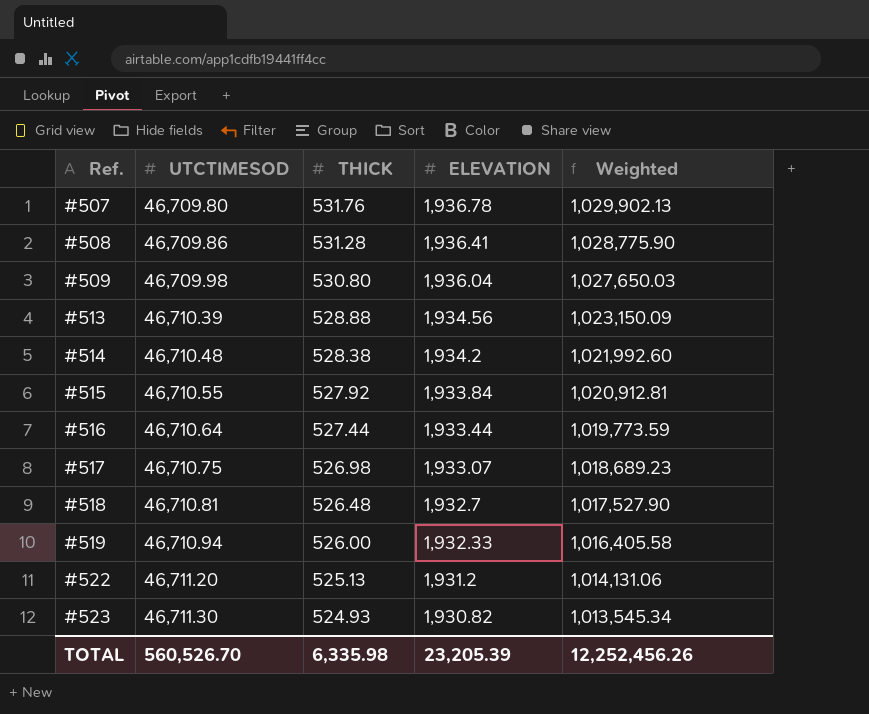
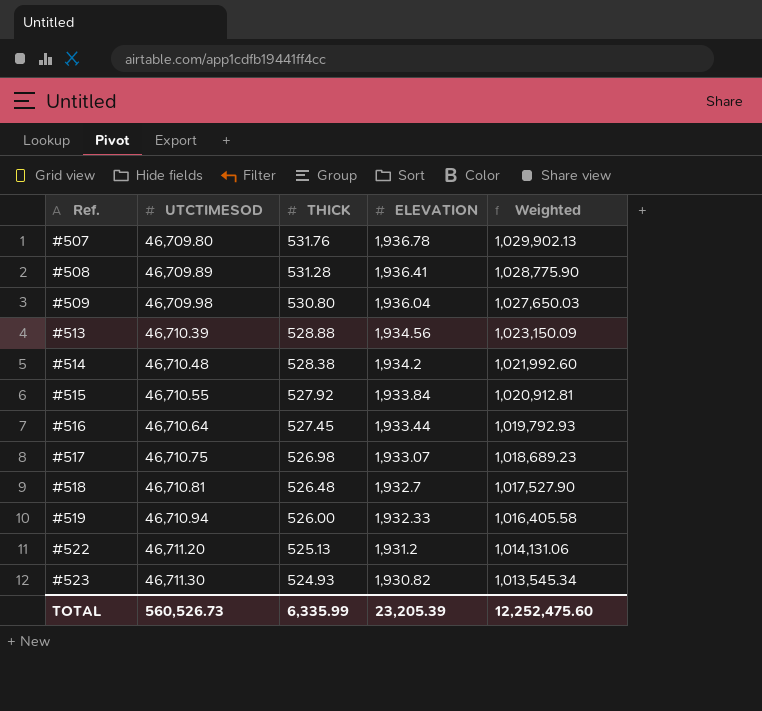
#508 | UTCTIMESOD: 46,709.86 -> 46,709.89
#516 | THICK: 527.44 -> 527.45
#516 | Weighted: 1,019,773.59 -> 1,019,792.93
TOTAL | UTCTIMESOD: 560,526.70 -> 560,526.73
TOTAL | THICK: 6,335.98 -> 6,335.99
TOTAL | Weighted: 12,252,456.26 -> 12,252,475.60

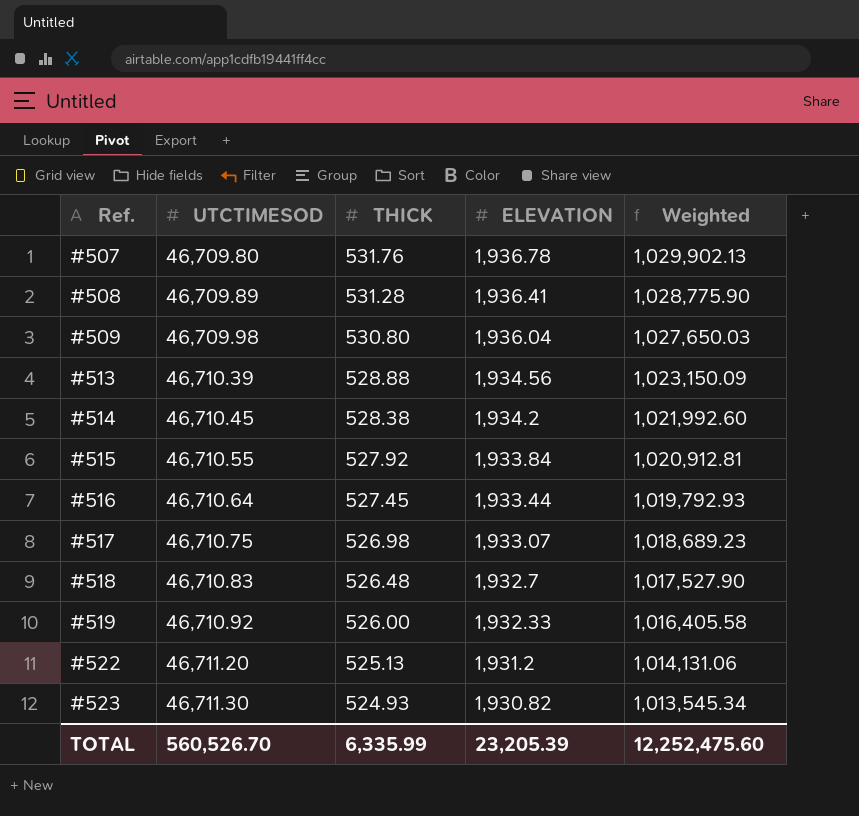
#514 | UTCTIMESOD: 46,710.48 -> 46,710.45
#518 | UTCTIMESOD: 46,710.81 -> 46,710.83
#519 | UTCTIMESOD: 46,710.94 -> 46,710.92
TOTAL | UTCTIMESOD: 560,526.73 -> 560,526.70

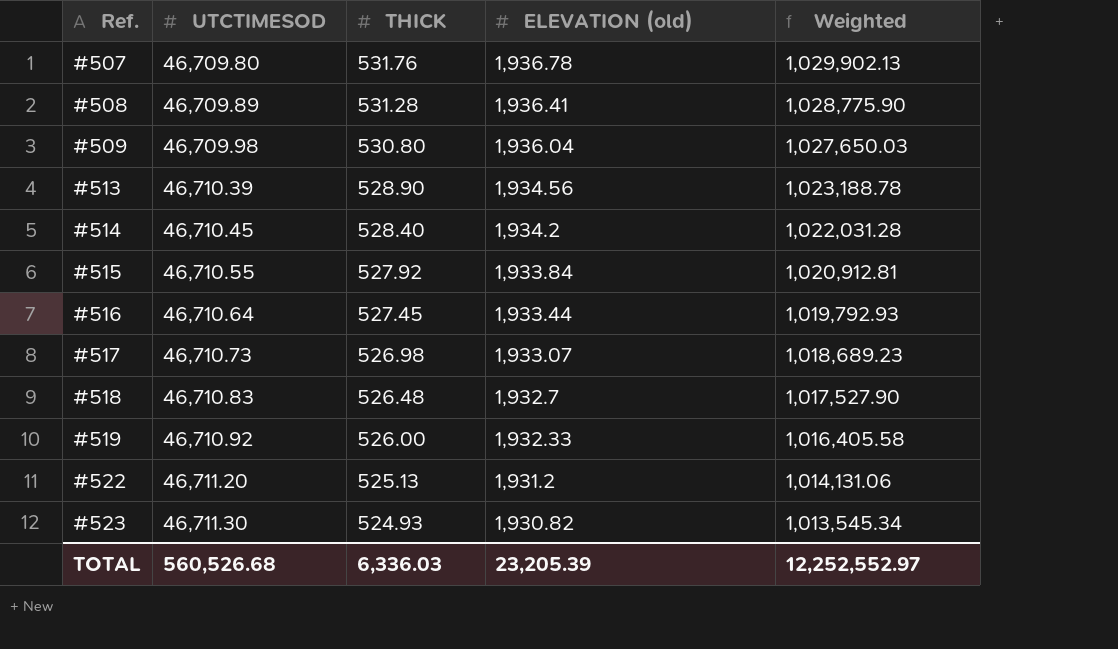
column name: ELEVATION -> ELEVATION (old)
#513 | THICK: 528.88 -> 528.90
#513 | Weighted: 1,023,150.09 -> 1,023,188.78
#514 | THICK: 528.38 -> 528.40
#514 | Weighted: 1,021,992.60 -> 1,022,031.28
#517 | UTCTIMESOD: 46,710.75 -> 46,710.73
TOTAL | UTCTIMESOD: 560,526.70 -> 560,526.68
TOTAL | THICK: 6,335.99 -> 6,336.03
TOTAL | Weighted: 12,252,475.60 -> 12,252,552.97

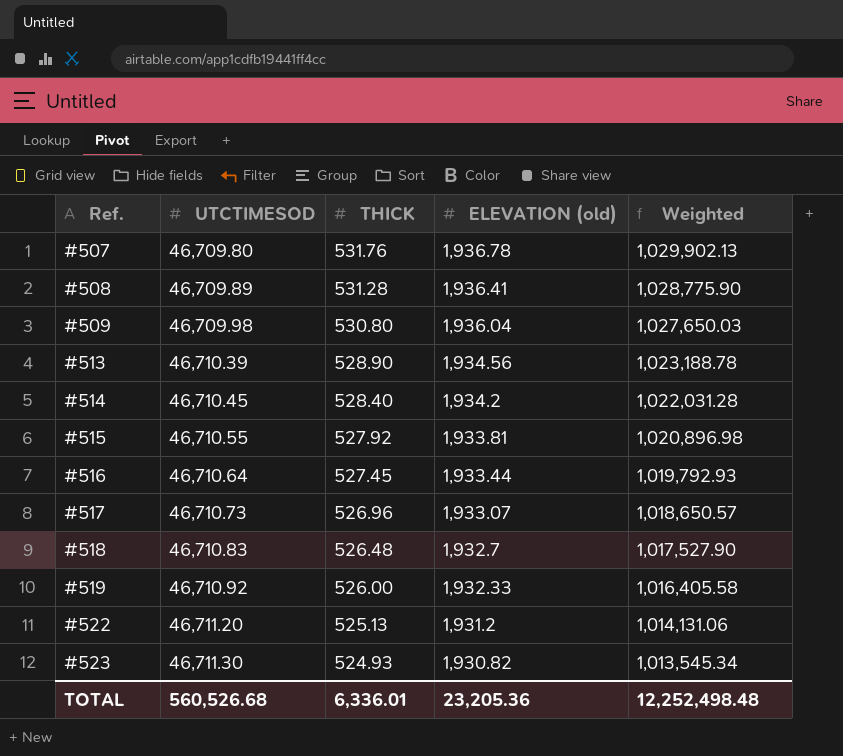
#515 | ELEVATION (old): 1,933.84 -> 1,933.81
#515 | Weighted: 1,020,912.81 -> 1,020,896.98
#517 | THICK: 526.98 -> 526.96
#517 | Weighted: 1,018,689.23 -> 1,018,650.57
TOTAL | THICK: 6,336.03 -> 6,336.01
TOTAL | ELEVATION (old): 23,205.39 -> 23,205.36
TOTAL | Weighted: 12,252,552.97 -> 12,252,498.48

